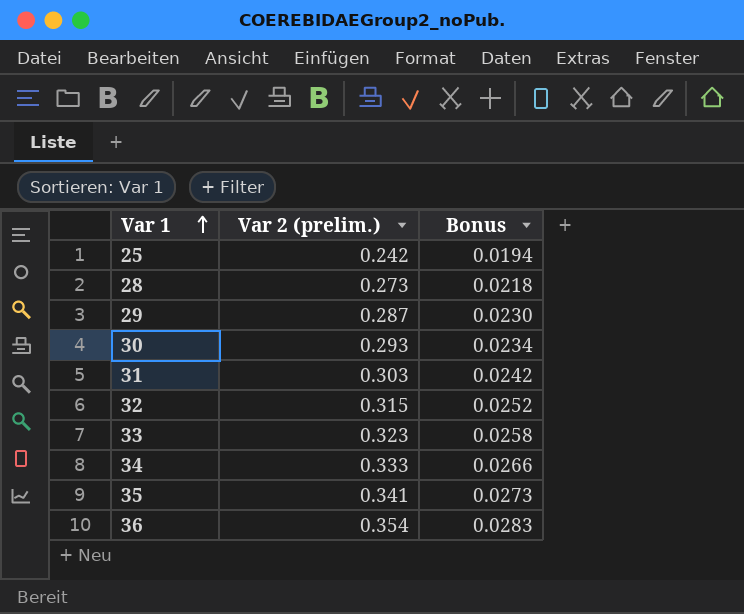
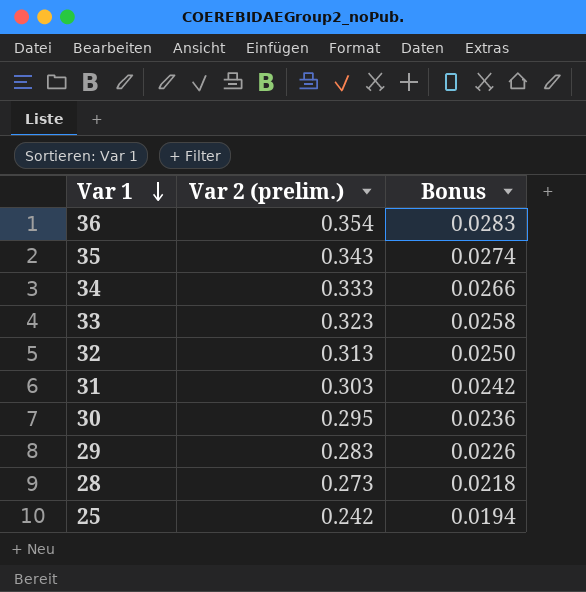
row order: Var 1 ascending -> Var 1 descending
35 | Var 2 (prelim.): 0.341 -> 0.343
35 | Bonus: 0.0273 -> 0.0274
32 | Var 2 (prelim.): 0.315 -> 0.313
32 | Bonus: 0.0252 -> 0.0250
30 | Var 2 (prelim.): 0.293 -> 0.295
30 | Bonus: 0.0234 -> 0.0236
29 | Var 2 (prelim.): 0.287 -> 0.283
29 | Bonus: 0.0230 -> 0.0226

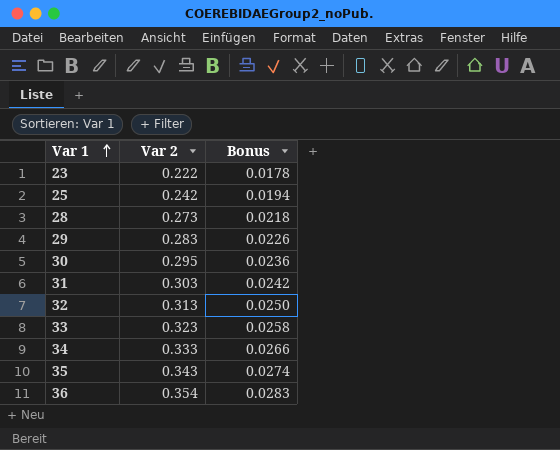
row order: Var 1 descending -> Var 1 ascending
column name: Var 2 (prelim.) -> Var 2
row 23: none -> 0.222 | 0.0178

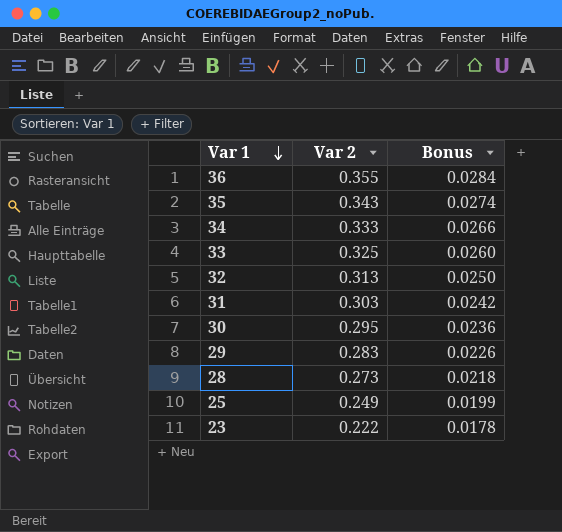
row order: Var 1 ascending -> Var 1 descending
36 | Var 2: 0.354 -> 0.355
36 | Bonus: 0.0283 -> 0.0284
33 | Var 2: 0.323 -> 0.325
33 | Bonus: 0.0258 -> 0.0260
25 | Var 2: 0.242 -> 0.249
25 | Bonus: 0.0194 -> 0.0199

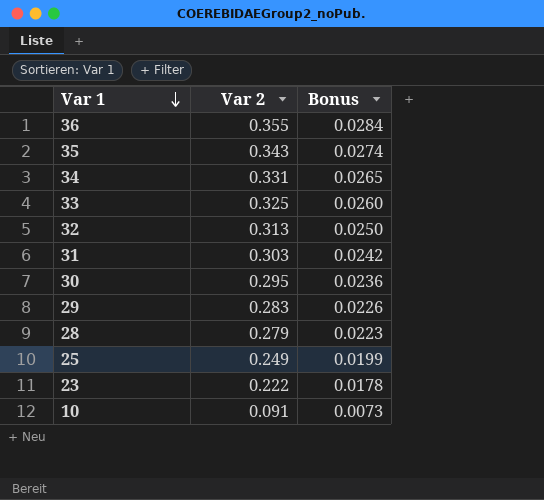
34 | Var 2: 0.333 -> 0.331
34 | Bonus: 0.0266 -> 0.0265
28 | Var 2: 0.273 -> 0.279
28 | Bonus: 0.0218 -> 0.0223
row 10: none -> 0.091 | 0.0073

